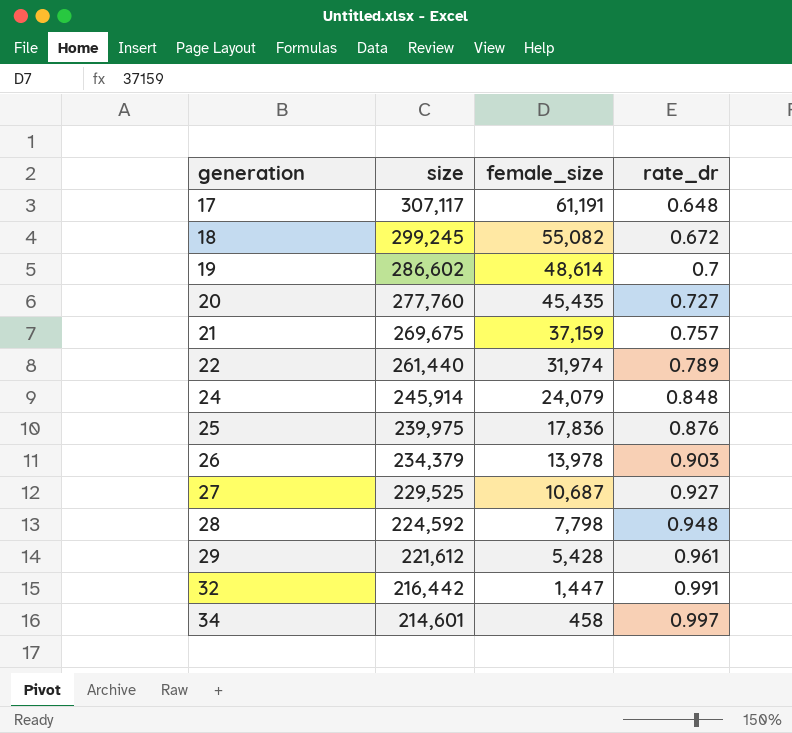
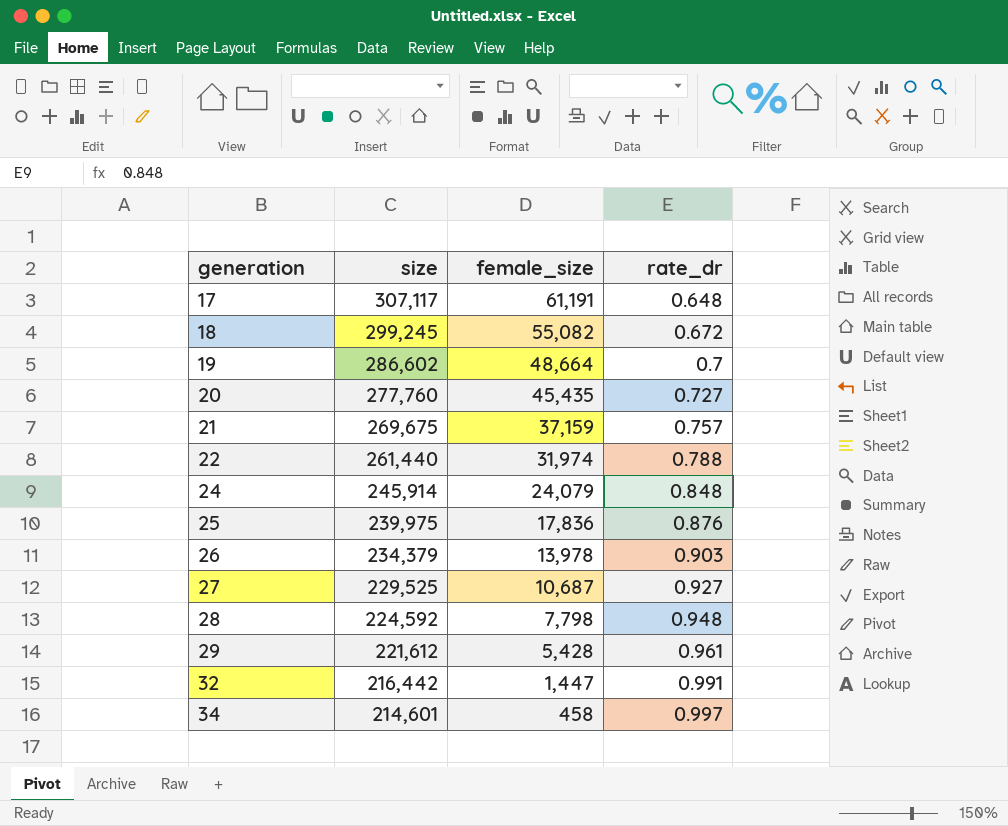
19 | female_size: 48,614 -> 48,664
22 | rate_dr: 0.789 -> 0.788

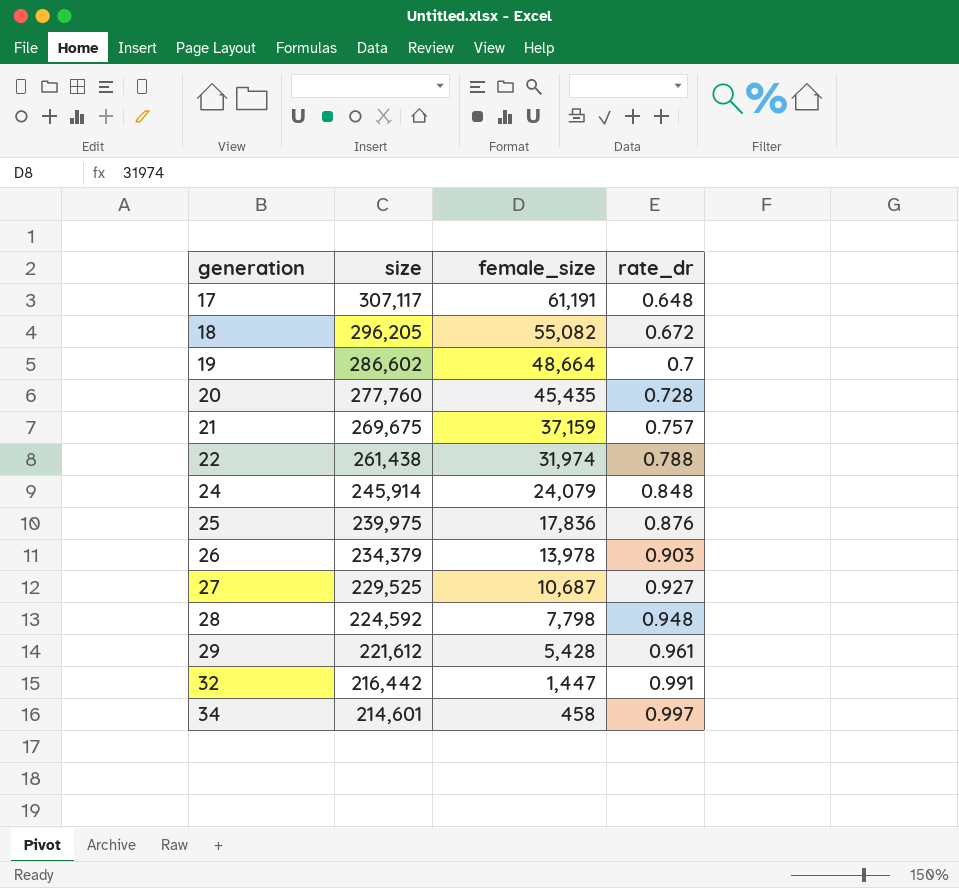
18 | size: 299,245 -> 296,205
20 | rate_dr: 0.727 -> 0.728
22 | size: 261,440 -> 261,438

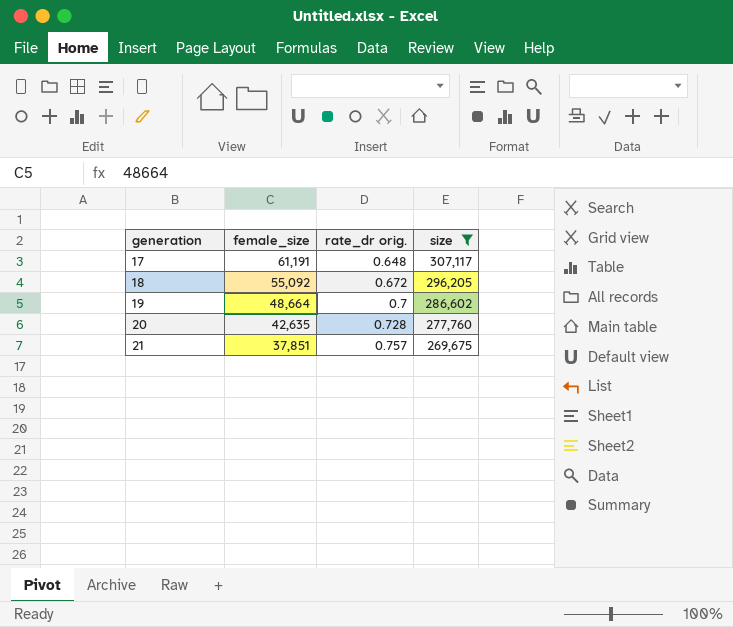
filter: none -> size >= 269,675
column name: rate_dr -> rate_dr orig.
column size | position: 2 -> 4
18 | female_size: 55,082 -> 55,092
20 | female_size: 45,435 -> 42,635
21 | female_size: 37,159 -> 37,851

